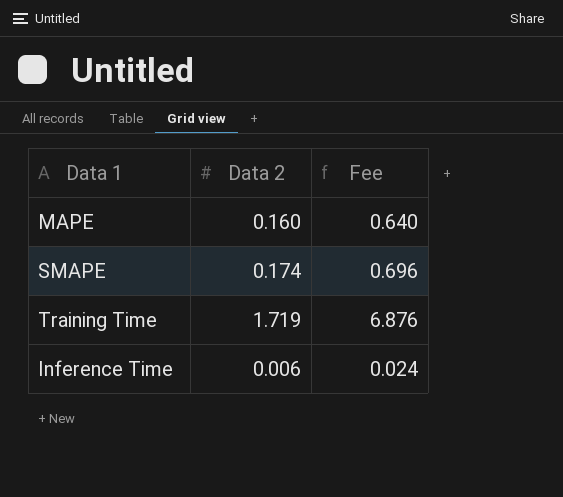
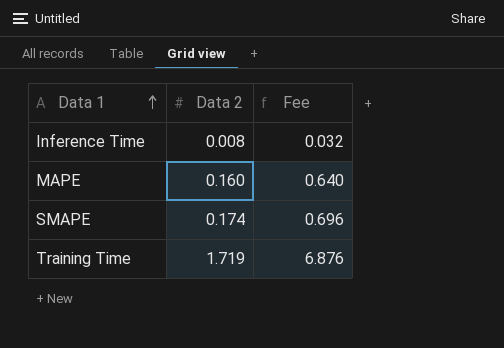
row order: none -> Data 1 ascending
Inference Time | Data 2: 0.006 -> 0.008
Inference Time | Fee: 0.024 -> 0.032

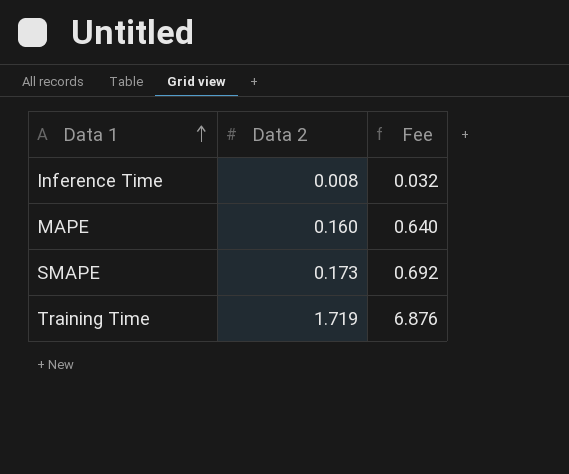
SMAPE | Data 2: 0.174 -> 0.173
SMAPE | Fee: 0.696 -> 0.692

